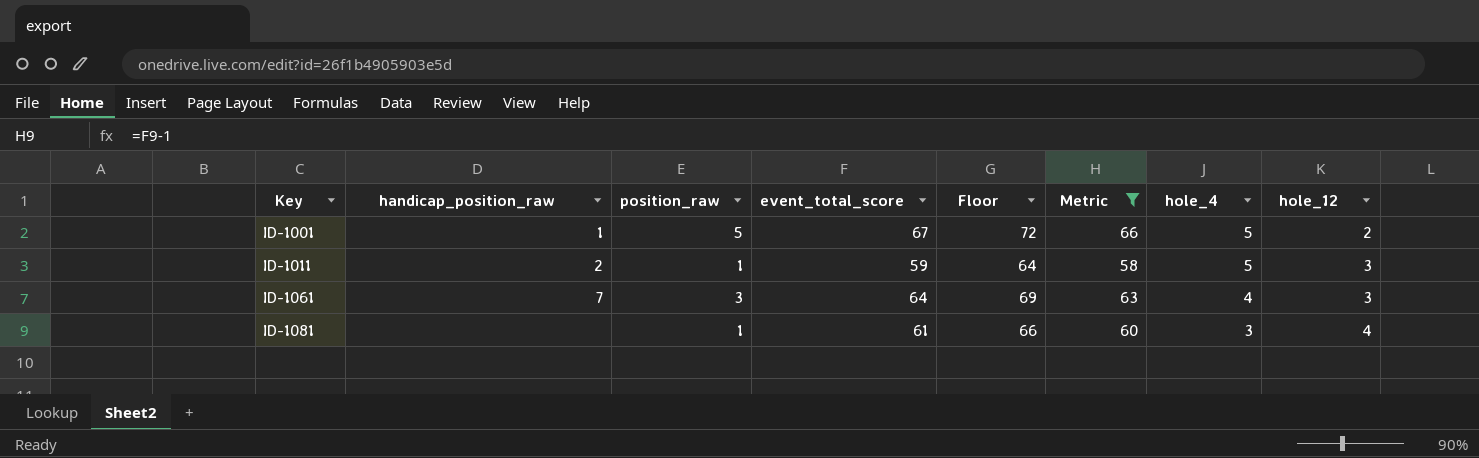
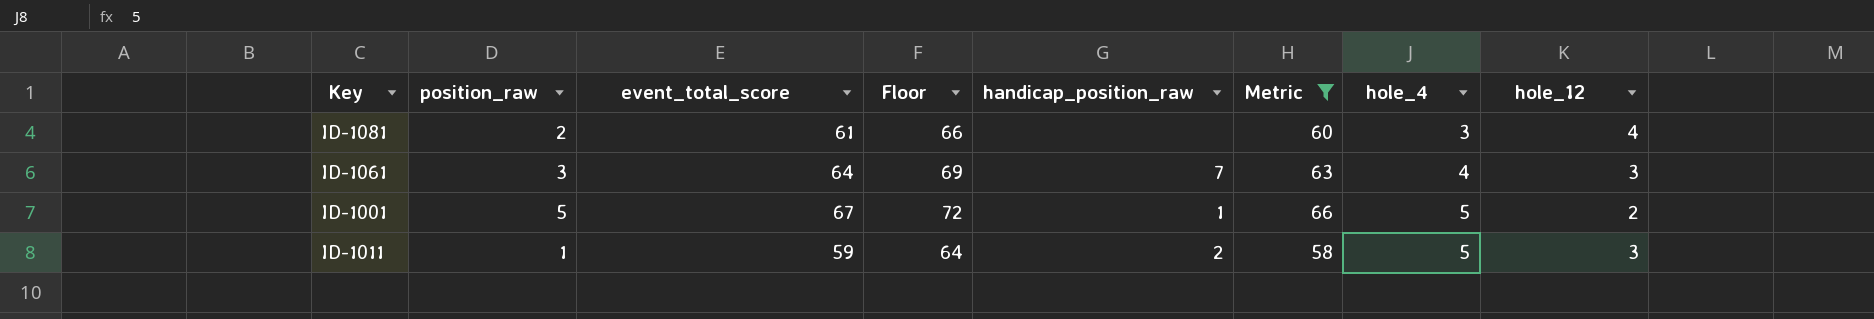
row order: Key ascending -> hole_4 ascending
column handicap_position_raw | position: 2 -> 5
ID-1081 | position_raw: 1 -> 2

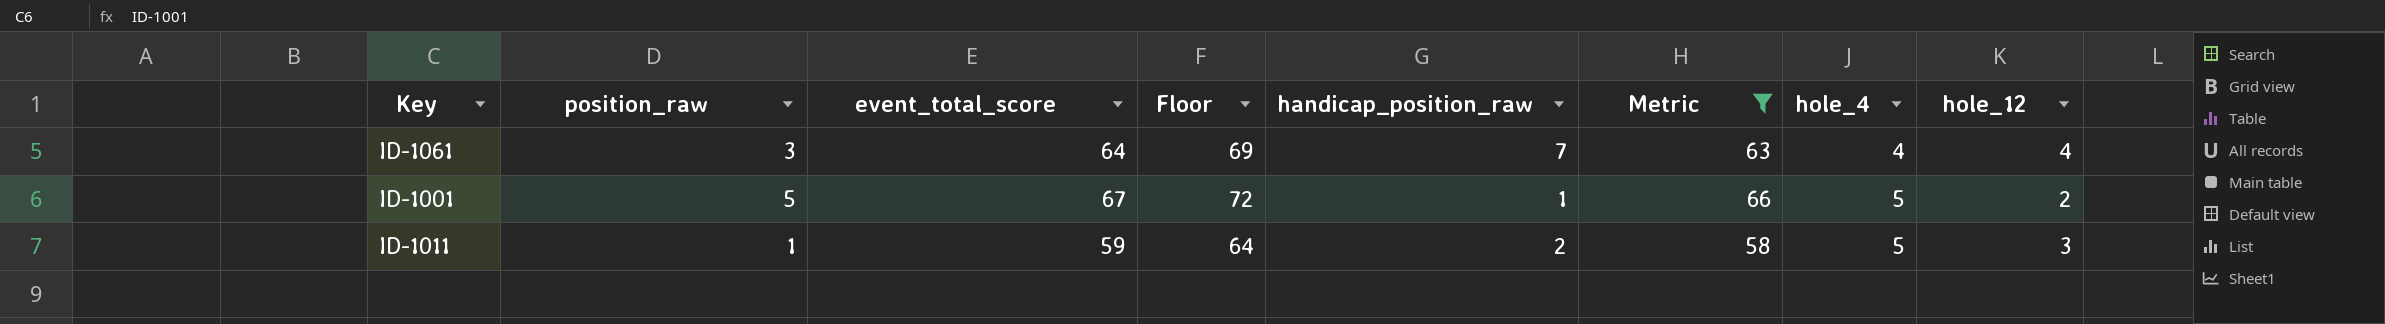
row ID-1081: 2 | 61 | 66 | none | 60 | 3 | 4 -> none
ID-1061 | hole_12: 3 -> 4

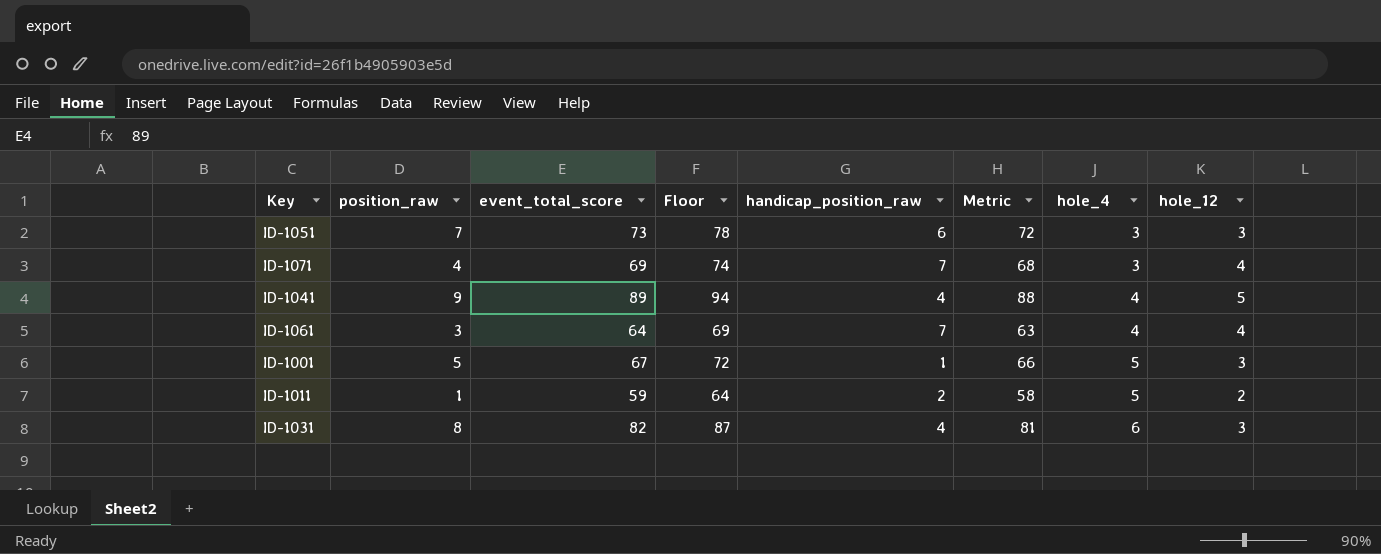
filter: Metric <= 66 -> none
ID-1001 | hole_12: 2 -> 3
ID-1011 | hole_12: 3 -> 2

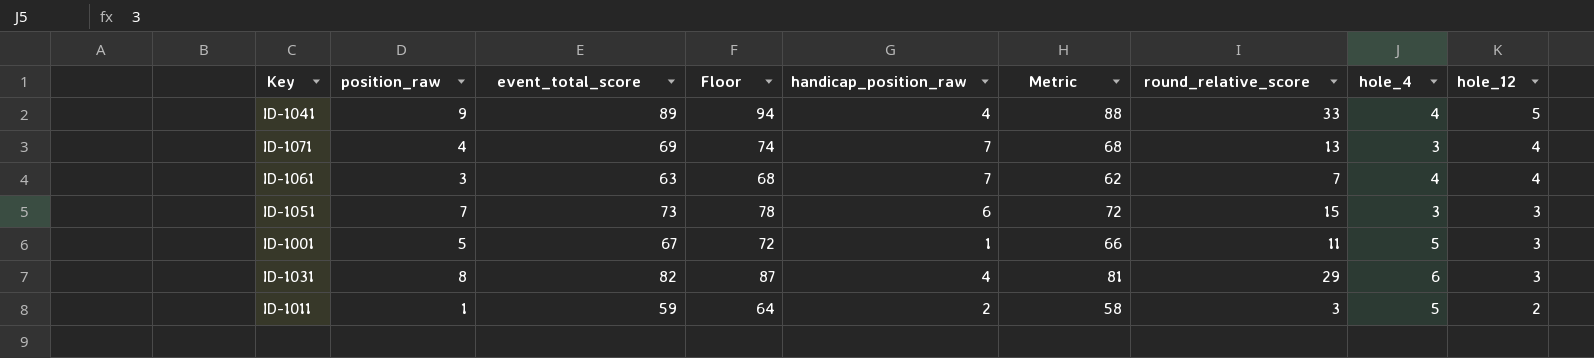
row order: hole_4 ascending -> hole_12 descending
column round_relative_score | position: none -> 7
ID-1061 | event_total_score: 64 -> 63
ID-1061 | Floor: 69 -> 68
ID-1061 | Metric: 63 -> 62

